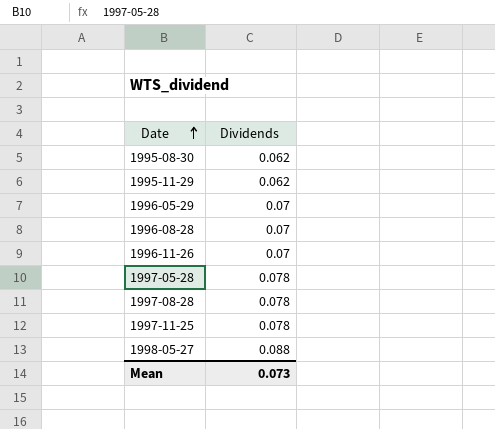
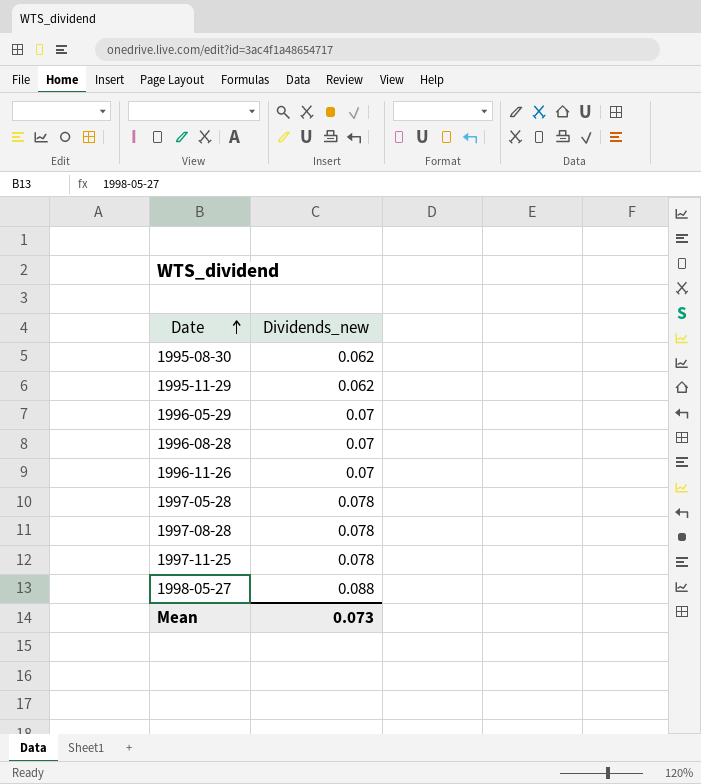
column name: Dividends -> Dividends_new

